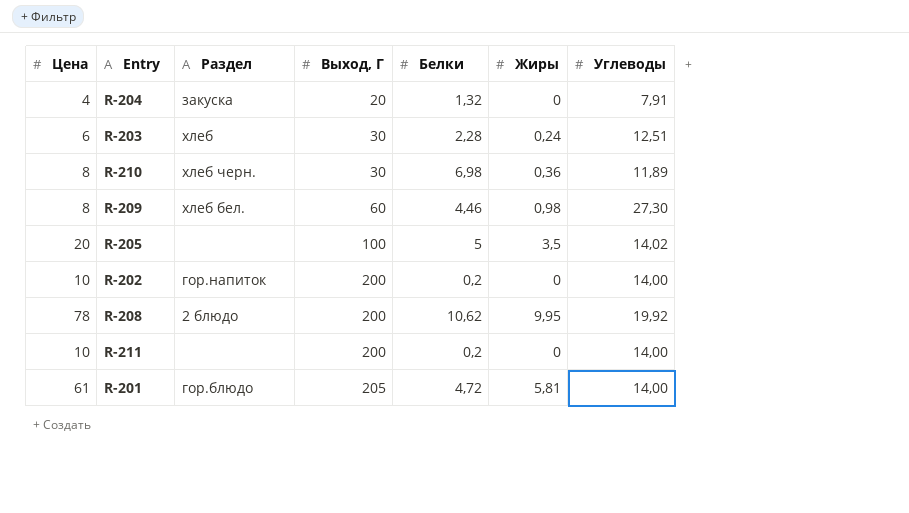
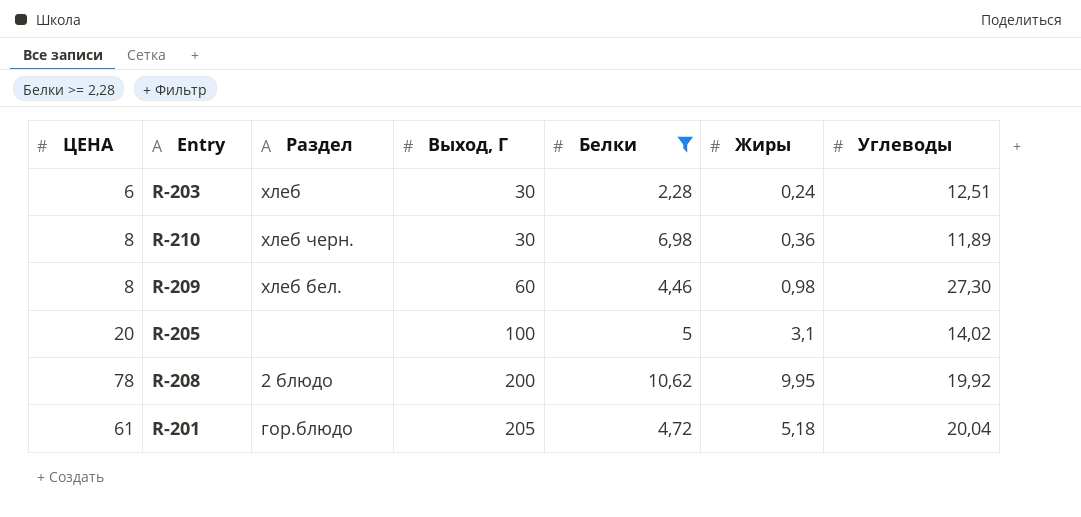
filter: none -> Белки >= 2,28
column name: Цена -> ЦЕНА
R-205 | Жиры: 3,5 -> 3,1
R-201 | Жиры: 5,81 -> 5,18
R-201 | Углеводы: 14,00 -> 20,04

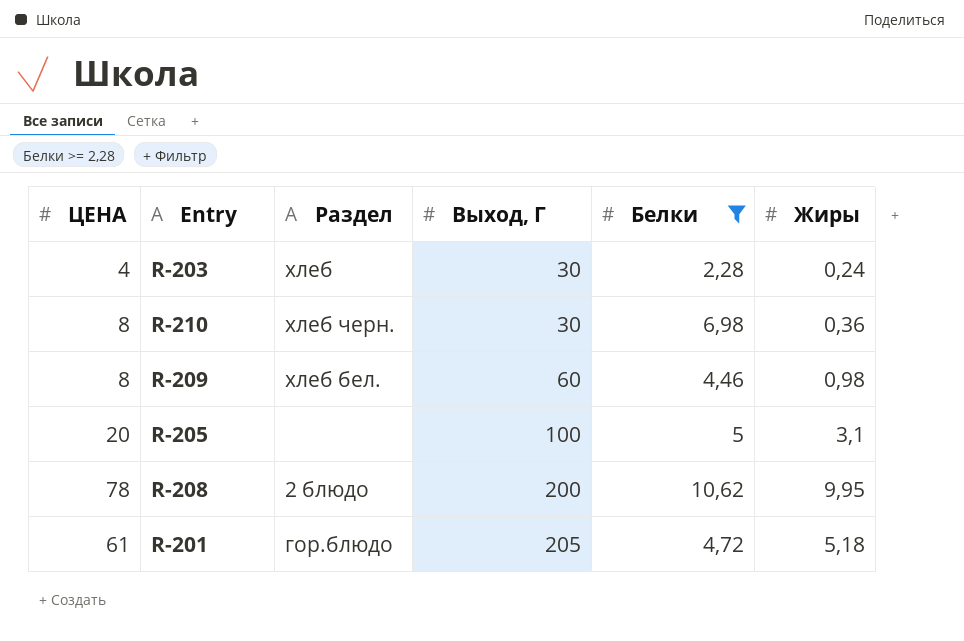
column Углеводы | position: 7 -> none
R-203 | ЦЕНА: 6 -> 4

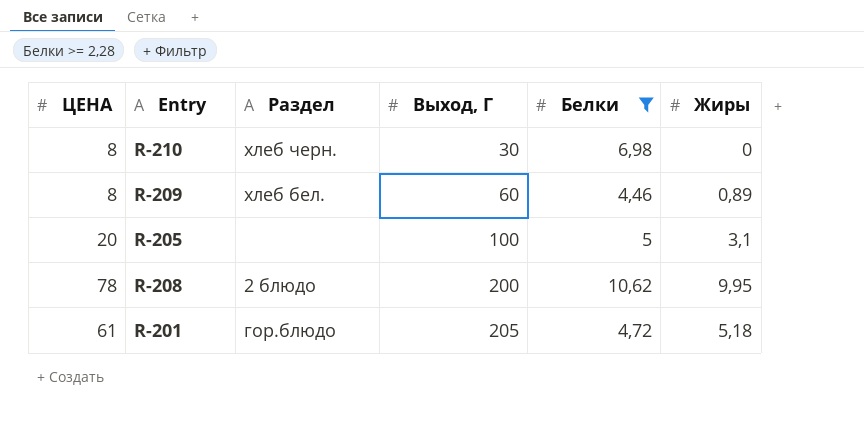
row R-203: 4 | хлеб | 30 | 2,28 | 0,24 -> none
R-210 | Жиры: 0,36 -> 0
R-209 | Жиры: 0,98 -> 0,89

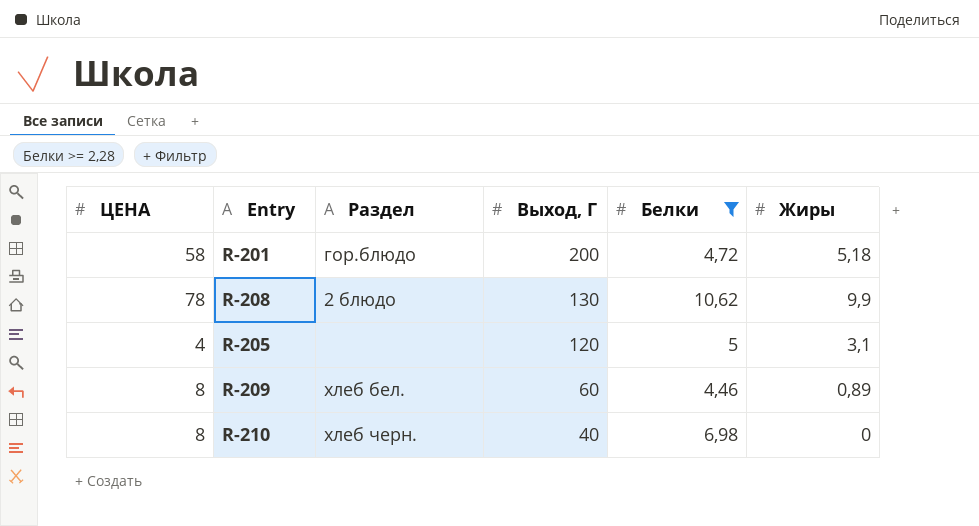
row order: Выход, Г ascending -> Выход, Г descending
R-201 | ЦЕНА: 61 -> 58
R-201 | Выход, Г: 205 -> 200
R-208 | Выход, Г: 200 -> 130
R-208 | Жиры: 9,95 -> 9,9
R-205 | ЦЕНА: 20 -> 4
R-205 | Выход, Г: 100 -> 120
R-210 | Выход, Г: 30 -> 40

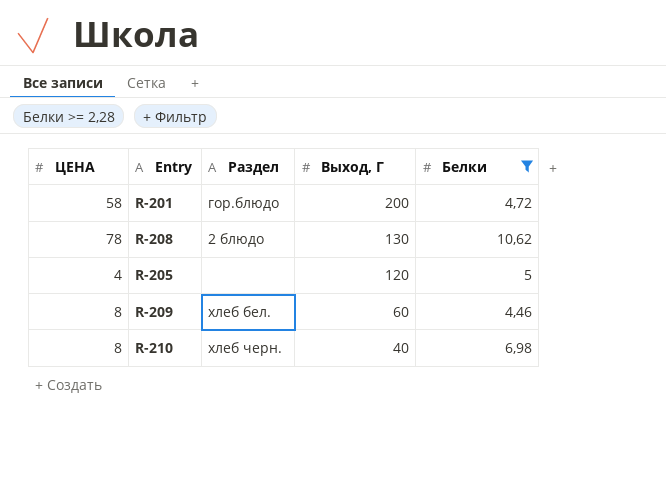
column Жиры | position: 6 -> none

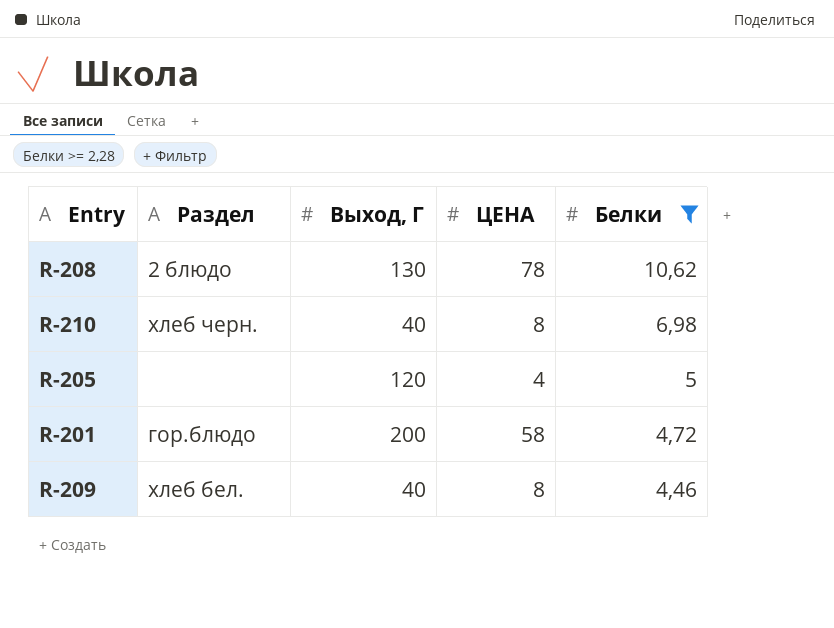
row order: Выход, Г descending -> Белки descending
column ЦЕНА | position: 1 -> 4
R-209 | Выход, Г: 60 -> 40

